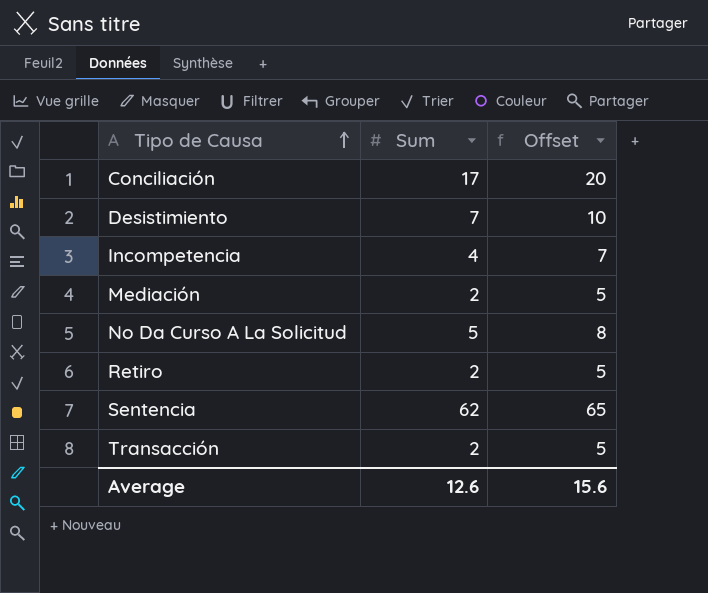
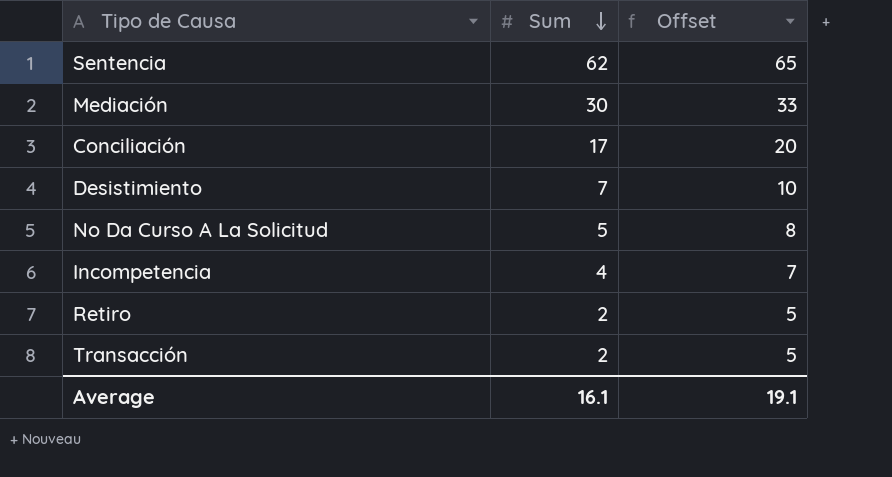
row order: Tipo de Causa ascending -> Sum descending
Mediación | Sum: 2 -> 30
Mediación | Offset: 5 -> 33
Average | Sum: 12.6 -> 16.1
Average | Offset: 15.6 -> 19.1

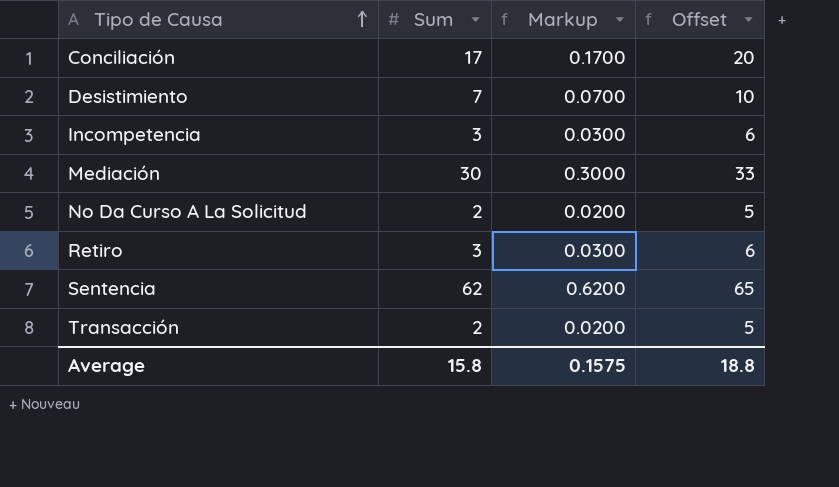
row order: Sum descending -> Tipo de Causa ascending
column Markup | formula: none -> [Sum] * 0.01
Incompetencia | Sum: 4 -> 3
Incompetencia | Offset: 7 -> 6
No Da Curso A La Solicitud | Sum: 5 -> 2
No Da Curso A La Solicitud | Offset: 8 -> 5
Retiro | Sum: 2 -> 3
Retiro | Offset: 5 -> 6
Average | Sum: 16.1 -> 15.8
Average | Offset: 19.1 -> 18.8

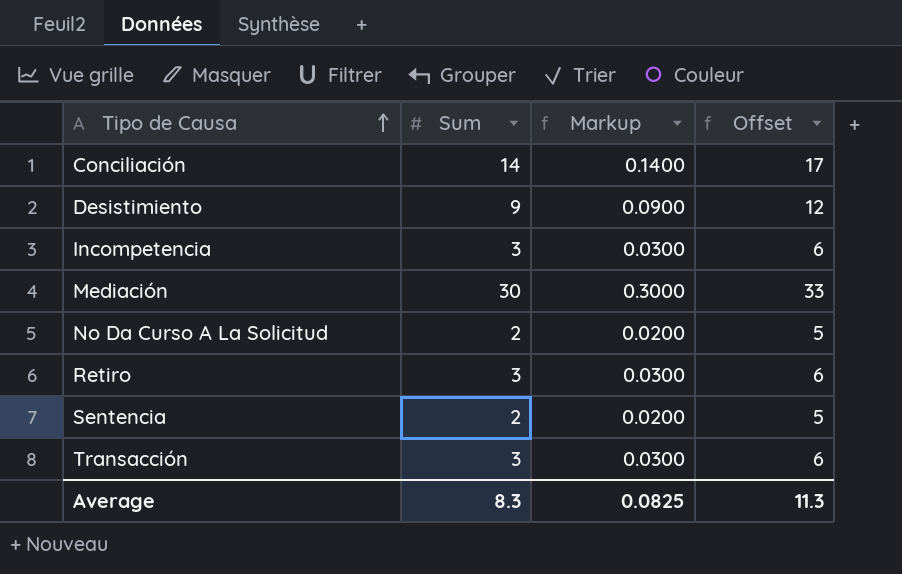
Conciliación | Sum: 17 -> 14
Conciliación | Markup: 0.1700 -> 0.1400
Conciliación | Offset: 20 -> 17
Desistimiento | Sum: 7 -> 9
Desistimiento | Markup: 0.0700 -> 0.0900
Desistimiento | Offset: 10 -> 12
Sentencia | Sum: 62 -> 2
Sentencia | Markup: 0.6200 -> 0.0200
Sentencia | Offset: 65 -> 5
Transacción | Sum: 2 -> 3
Transacción | Markup: 0.0200 -> 0.0300
Transacción | Offset: 5 -> 6
Average | Sum: 15.8 -> 8.3
Average | Markup: 0.1575 -> 0.0825
Average | Offset: 18.8 -> 11.3

